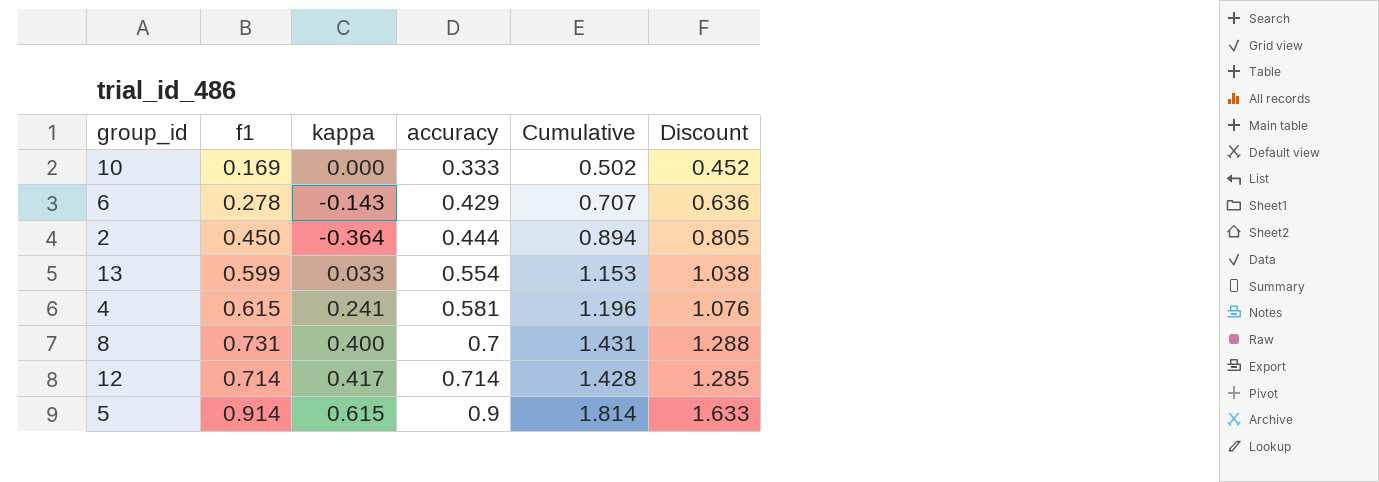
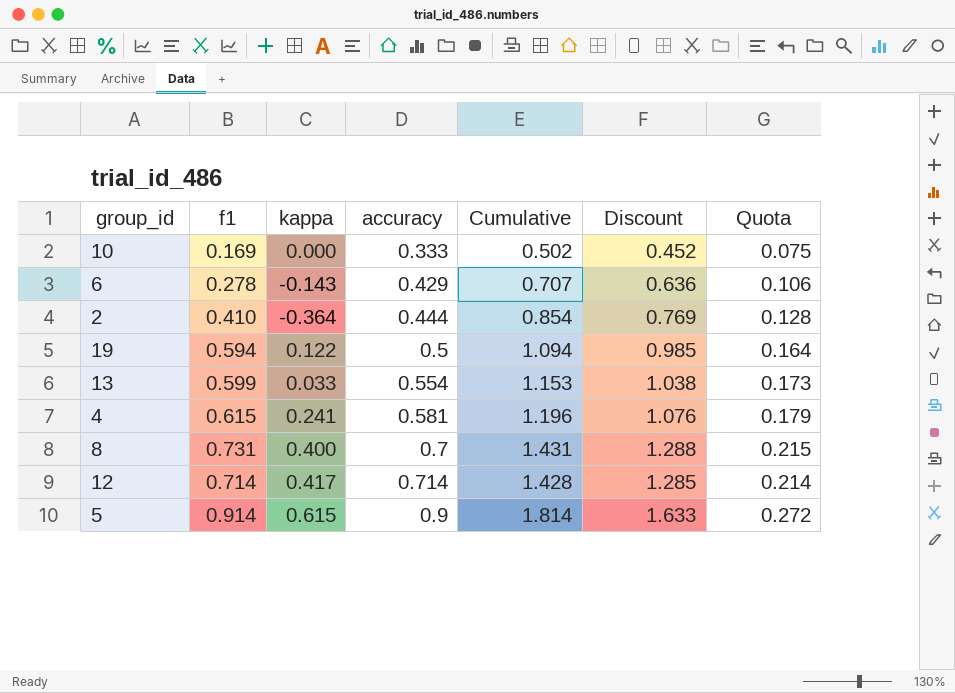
column Quota | formula: none -> [Cumulative] * 0.15
2 | f1: 0.450 -> 0.410
2 | Cumulative: 0.894 -> 0.854
2 | Discount: 0.805 -> 0.769
row 19: none -> 0.594 | 0.122 | 0.5 | 1.094 | 0.985 | 0.164

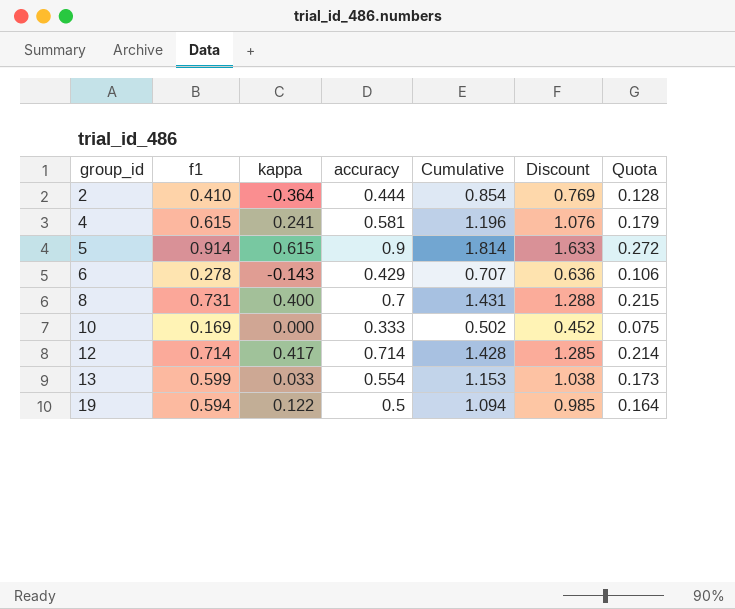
row order: accuracy ascending -> group_id ascending

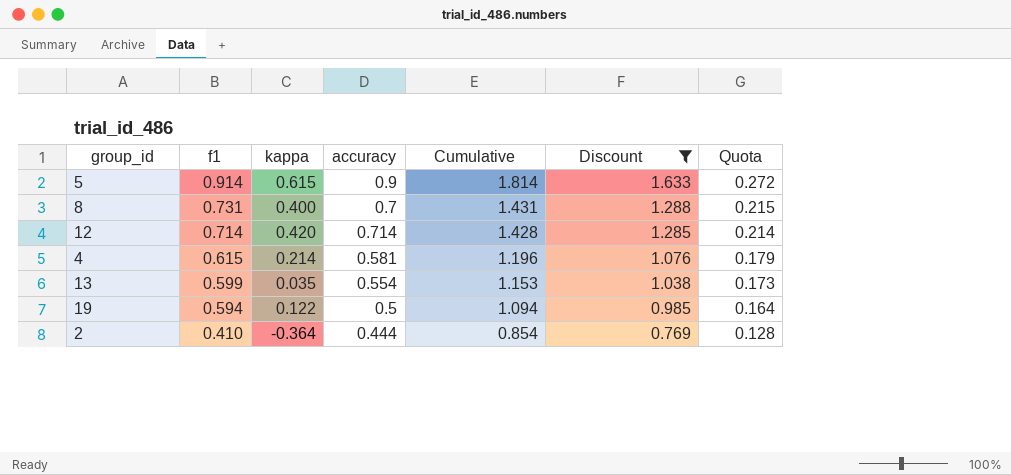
filter: none -> Discount >= 0.769
row order: group_id ascending -> f1 descending
12 | kappa: 0.417 -> 0.420
4 | kappa: 0.241 -> 0.214
13 | kappa: 0.033 -> 0.035

